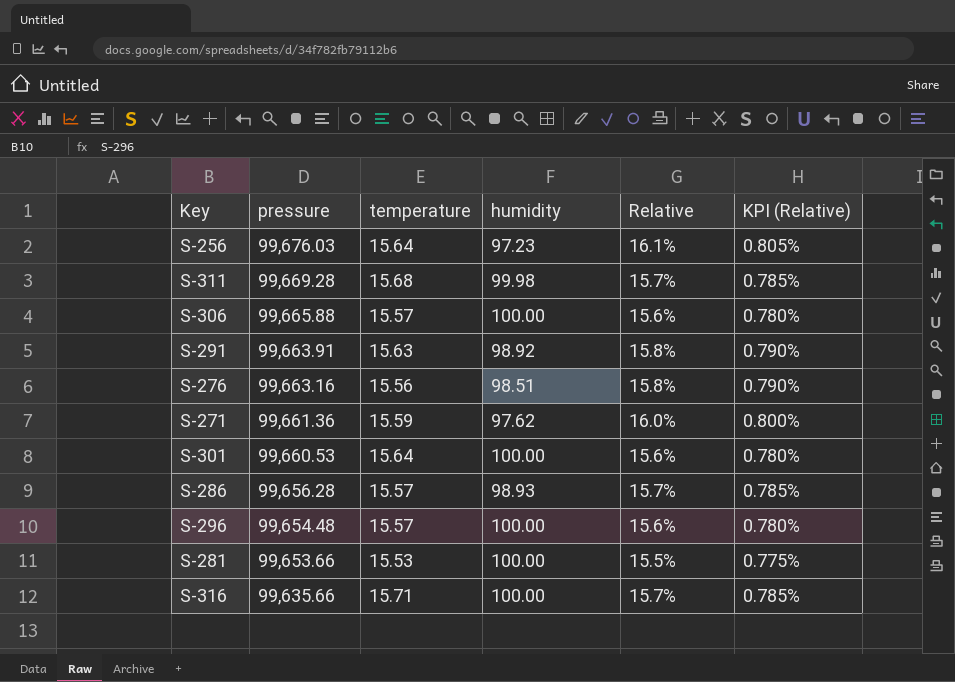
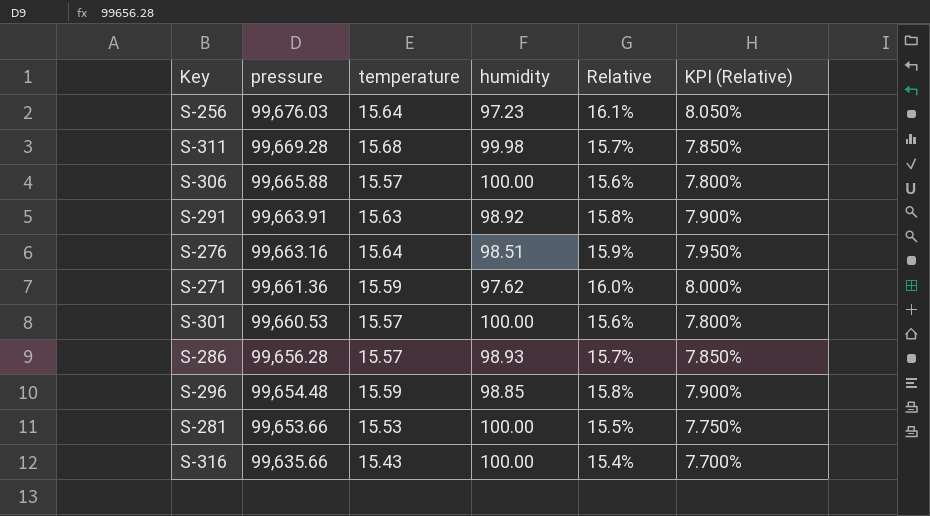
column KPI (Relative) | formula: [Relative] * 0.05 -> [Relative] * 0.5
S-276 | temperature: 15.56 -> 15.64
S-276 | Relative: 15.8% -> 15.9%
S-301 | temperature: 15.64 -> 15.57
S-296 | temperature: 15.57 -> 15.59
S-296 | humidity: 100.00 -> 98.85
S-296 | Relative: 15.6% -> 15.8%
S-316 | temperature: 15.71 -> 15.43
S-316 | Relative: 15.7% -> 15.4%

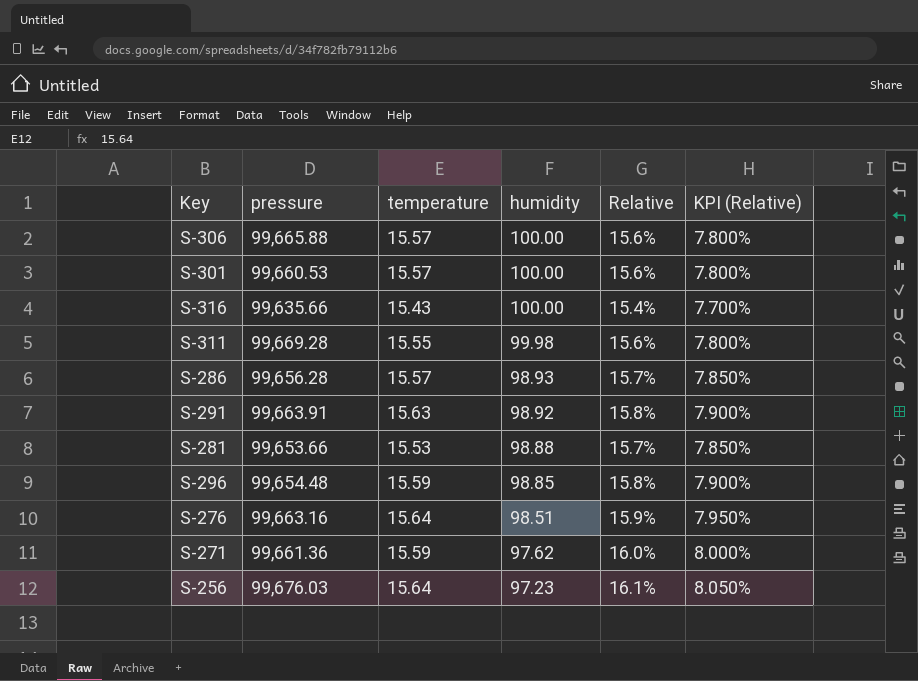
row order: pressure descending -> humidity descending
S-311 | temperature: 15.68 -> 15.55
S-311 | Relative: 15.7% -> 15.6%
S-311 | KPI (Relative): 7.850% -> 7.800%
S-281 | humidity: 100.00 -> 98.88
S-281 | Relative: 15.5% -> 15.7%
S-281 | KPI (Relative): 7.750% -> 7.850%

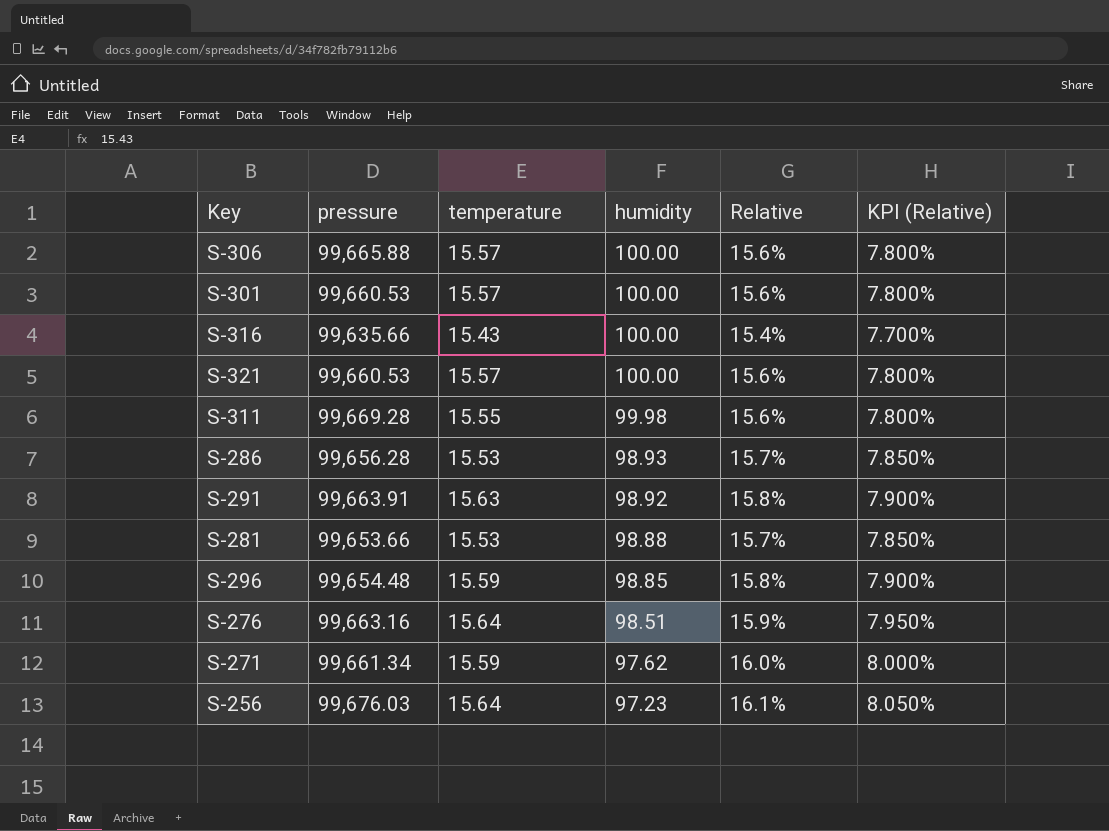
row S-321: none -> 99,660.53 | 15.57 | 100.00 | 15.6% | 7.800%
S-286 | temperature: 15.57 -> 15.53
S-271 | pressure: 99,661.36 -> 99,661.34

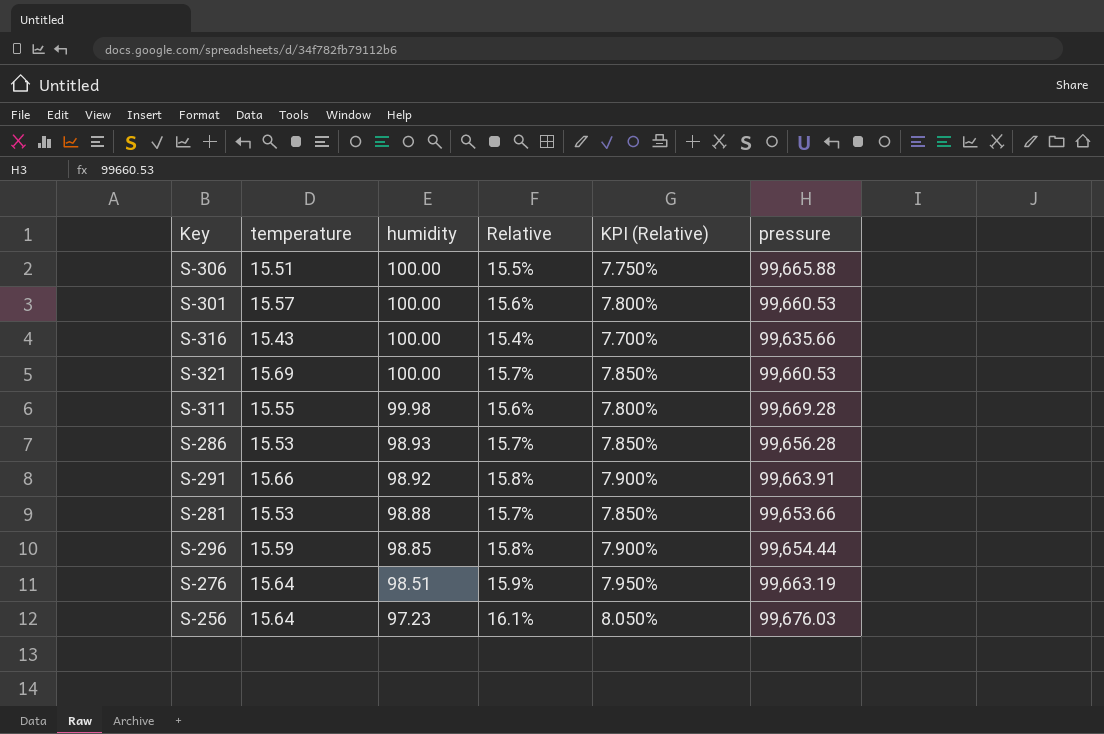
column pressure | position: 2 -> 6
row S-271: 99,661.34 | 15.59 | 97.62 | 16.0% | 8.000% -> none
S-306 | temperature: 15.57 -> 15.51
S-306 | Relative: 15.6% -> 15.5%
S-306 | KPI (Relative): 7.800% -> 7.750%
S-321 | temperature: 15.57 -> 15.69
S-321 | Relative: 15.6% -> 15.7%
S-321 | KPI (Relative): 7.800% -> 7.850%
S-291 | temperature: 15.63 -> 15.66
S-296 | pressure: 99,654.48 -> 99,654.44
S-276 | pressure: 99,663.16 -> 99,663.19

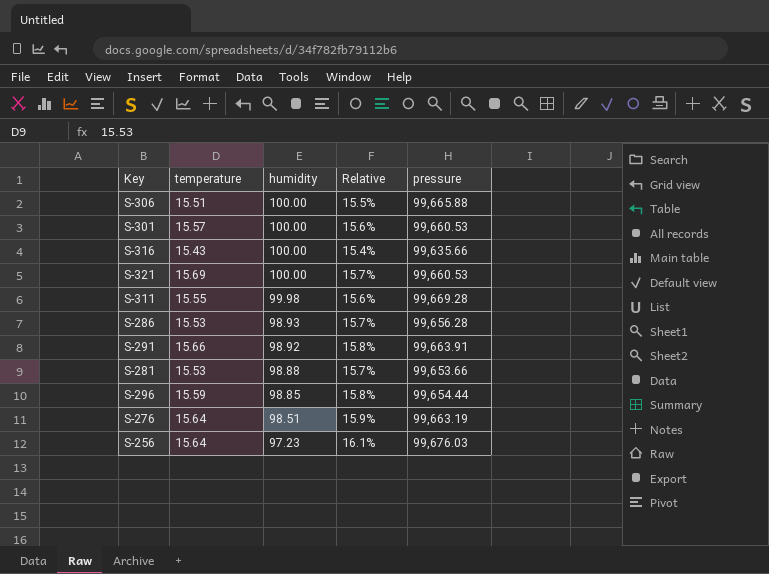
column KPI (Relative) | formula: [Relative] * 0.5 -> none

